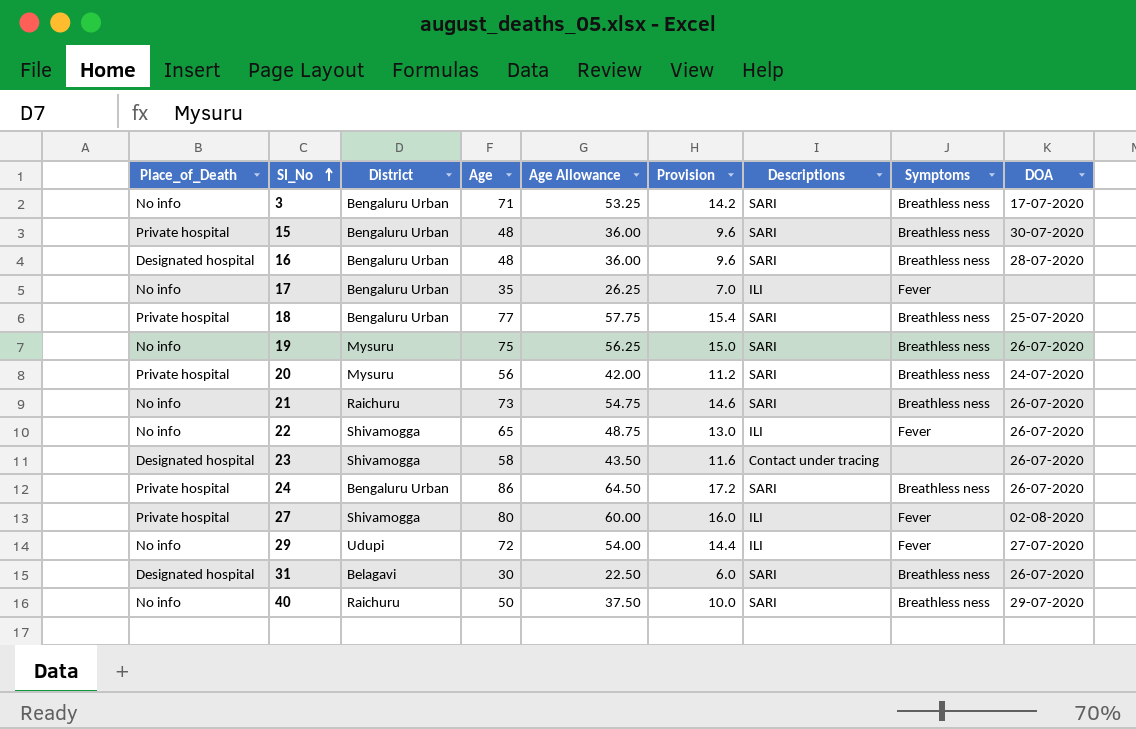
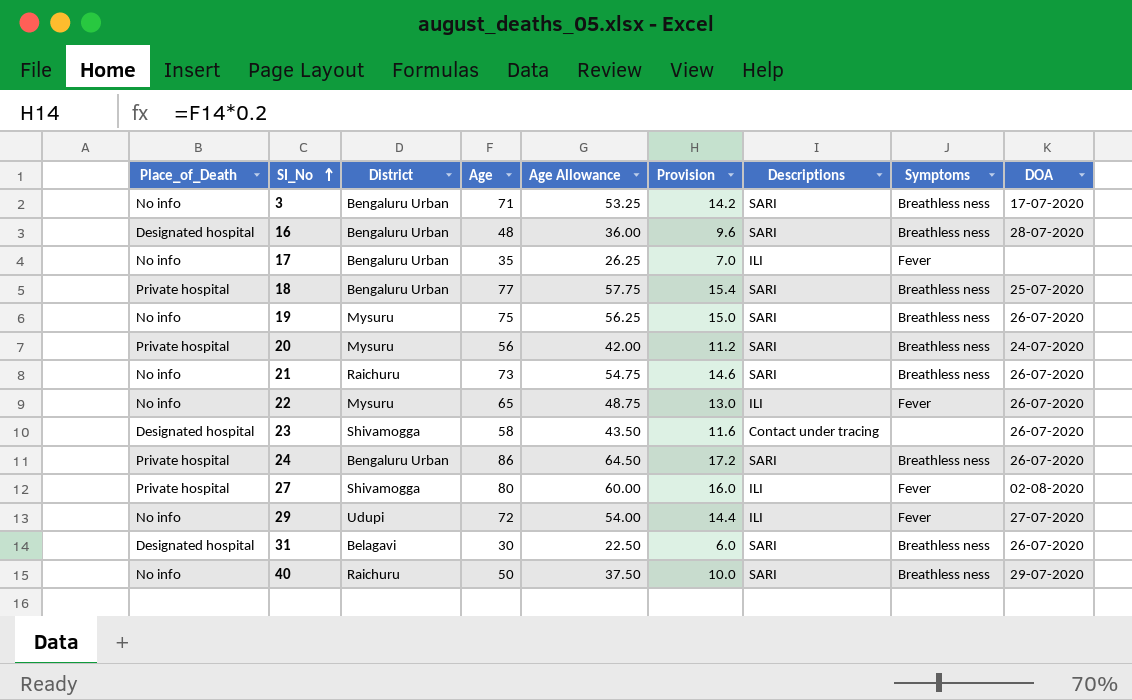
row 15: Private hospital | Bengaluru Urban | 48 | 36.00 | 9.6 | SARI | Breathless ness | 30-07-2020 -> none
22 | District: Shivamogga -> Mysuru

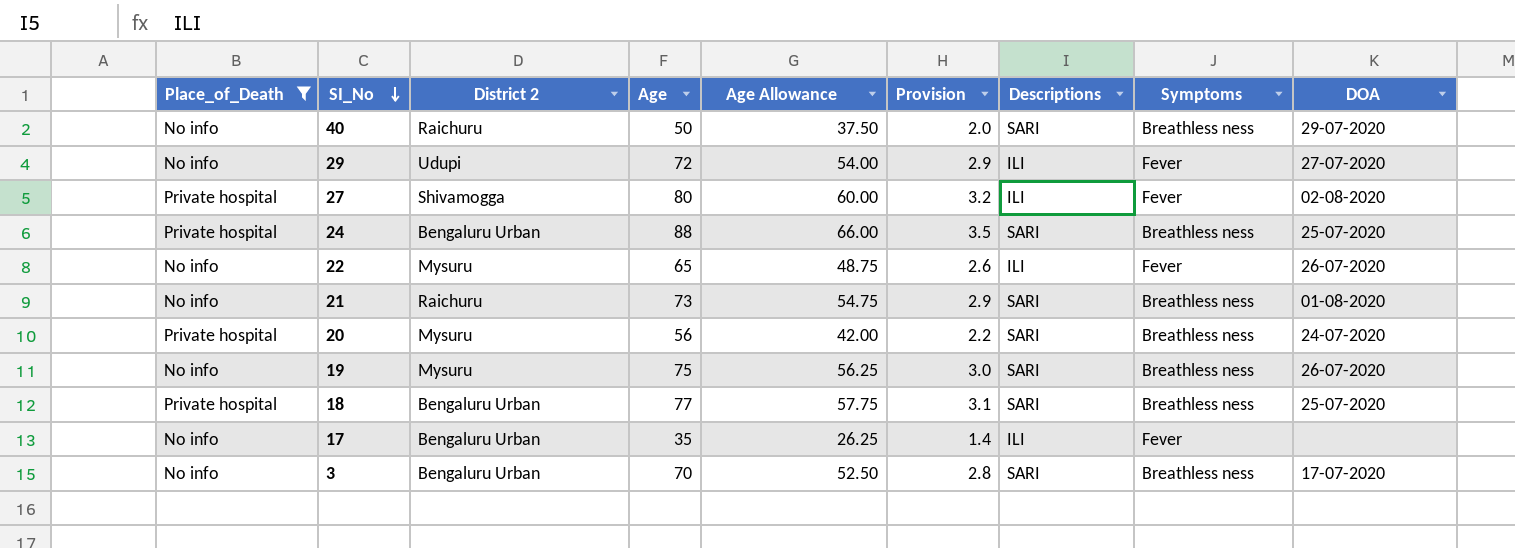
filter: none -> Place_of_Death != Designated hospital
row order: SI_No ascending -> SI_No descending
column name: District -> District 2
column Provision | formula: [Age] * 0.2 -> [Age] * 0.04
24 | Age: 86 -> 88
24 | Age Allowance: 64.50 -> 66.00
24 | DOA: 26-07-2020 -> 25-07-2020
21 | DOA: 26-07-2020 -> 01-08-2020
3 | Age: 71 -> 70
3 | Age Allowance: 53.25 -> 52.50

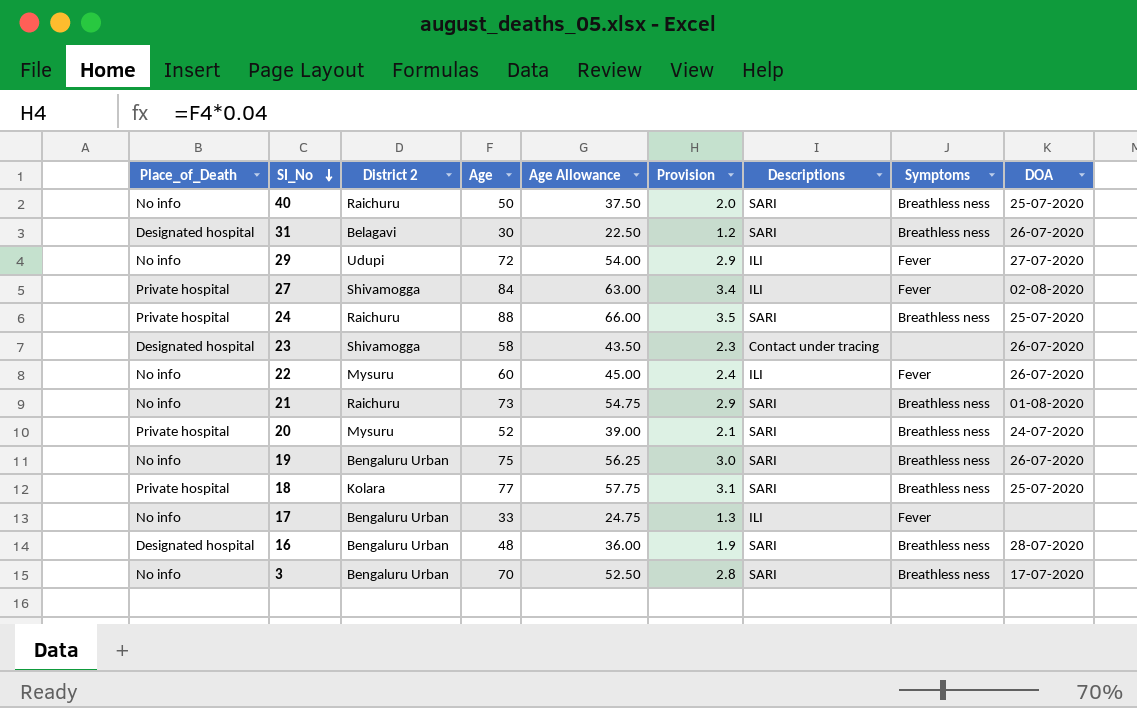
filter: Place_of_Death != Designated hospital -> none
40 | DOA: 29-07-2020 -> 25-07-2020
27 | Age: 80 -> 84
27 | Age Allowance: 60.00 -> 63.00
27 | Provision: 3.2 -> 3.4
24 | District 2: Bengaluru Urban -> Raichuru
22 | Age: 65 -> 60
22 | Age Allowance: 48.75 -> 45.00
22 | Provision: 2.6 -> 2.4
20 | Age: 56 -> 52
20 | Age Allowance: 42.00 -> 39.00
20 | Provision: 2.2 -> 2.1
19 | District 2: Mysuru -> Bengaluru Urban
18 | District 2: Bengaluru Urban -> Kolara
17 | Age: 35 -> 33
17 | Age Allowance: 26.25 -> 24.75
17 | Provision: 1.4 -> 1.3

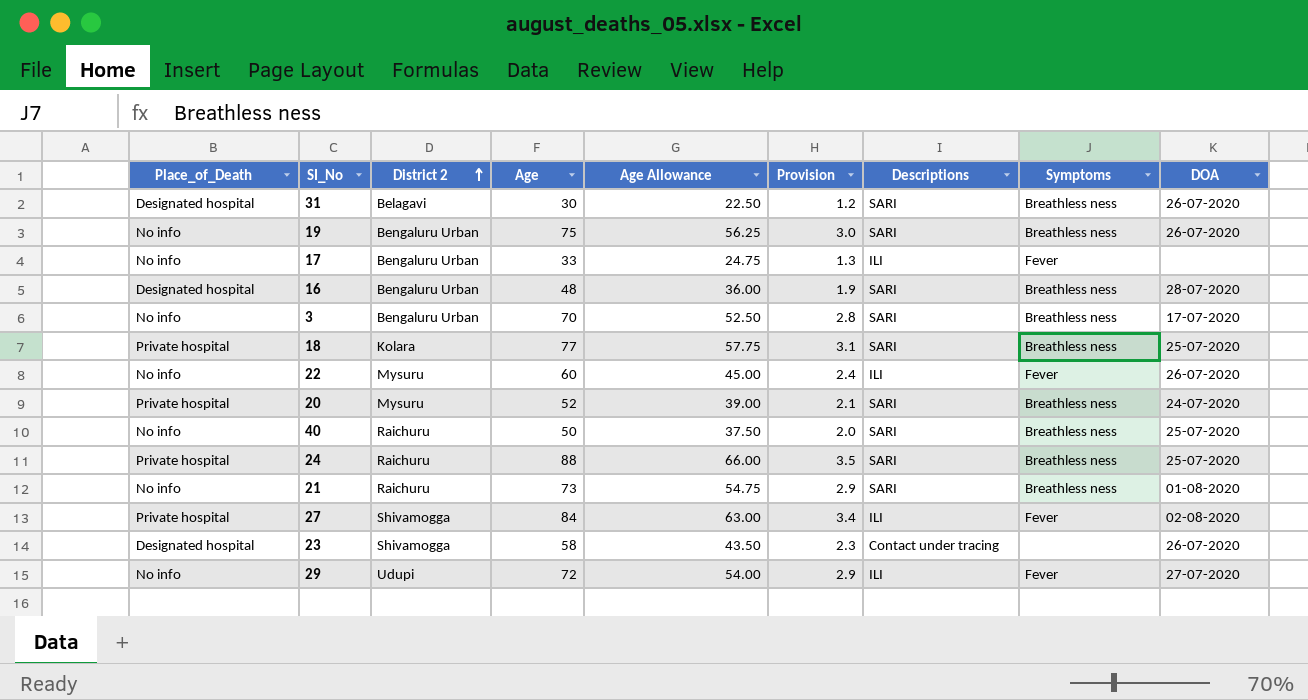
row order: SI_No descending -> District 2 ascending

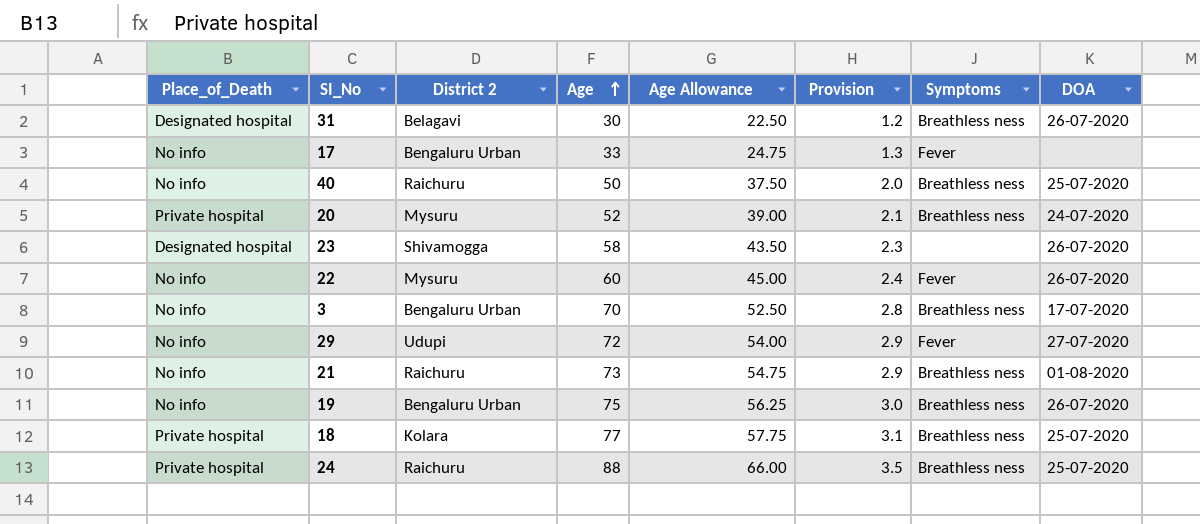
row order: District 2 ascending -> Age ascending
column Descriptions | position: 7 -> none
row 16: Designated hospital | Bengaluru Urban | 48 | 36.00 | 1.9 | SARI | Breathless ness | 28-07-2020 -> none
row 27: Private hospital | Shivamogga | 84 | 63.00 | 3.4 | ILI | Fever | 02-08-2020 -> none

